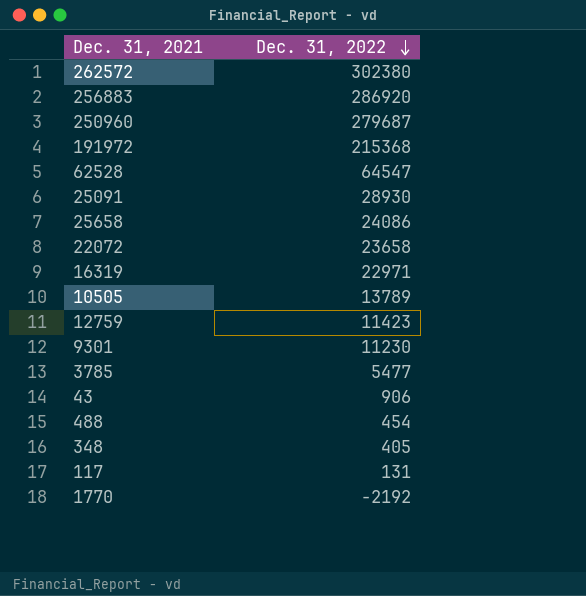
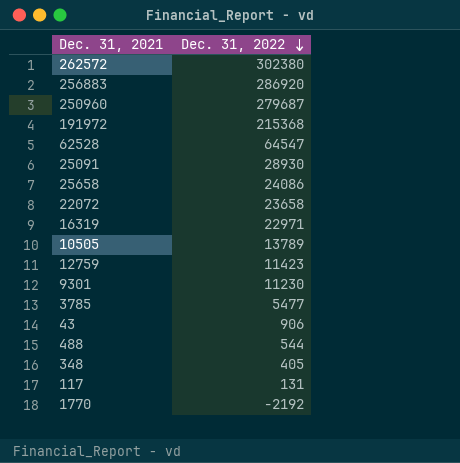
488 | Dec. 31, 2022: 454 -> 544

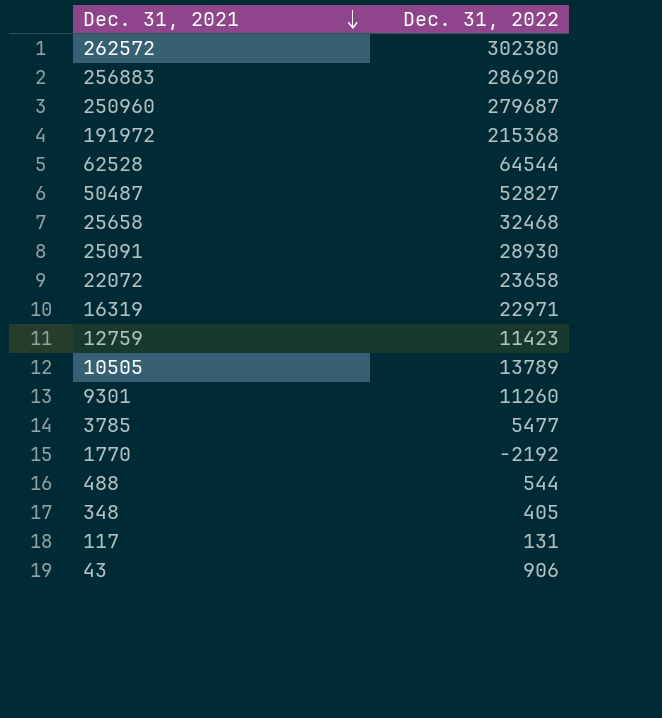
row order: Dec. 31, 2022 descending -> Dec. 31, 2021 descending
62528 | Dec. 31, 2022: 64547 -> 64544
row 50487: none -> 52827
25658 | Dec. 31, 2022: 24086 -> 32468
9301 | Dec. 31, 2022: 11230 -> 11260

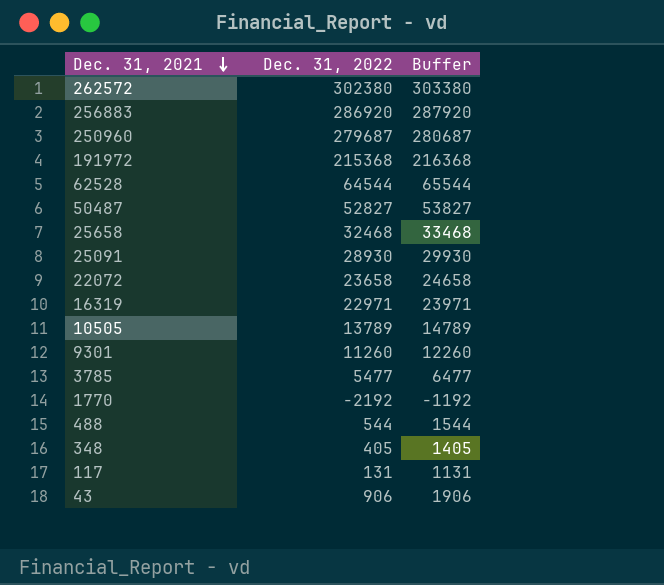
column Buffer | formula: none -> [Dec. 31, 2022] + 1000
row 12759: 11423 -> none

